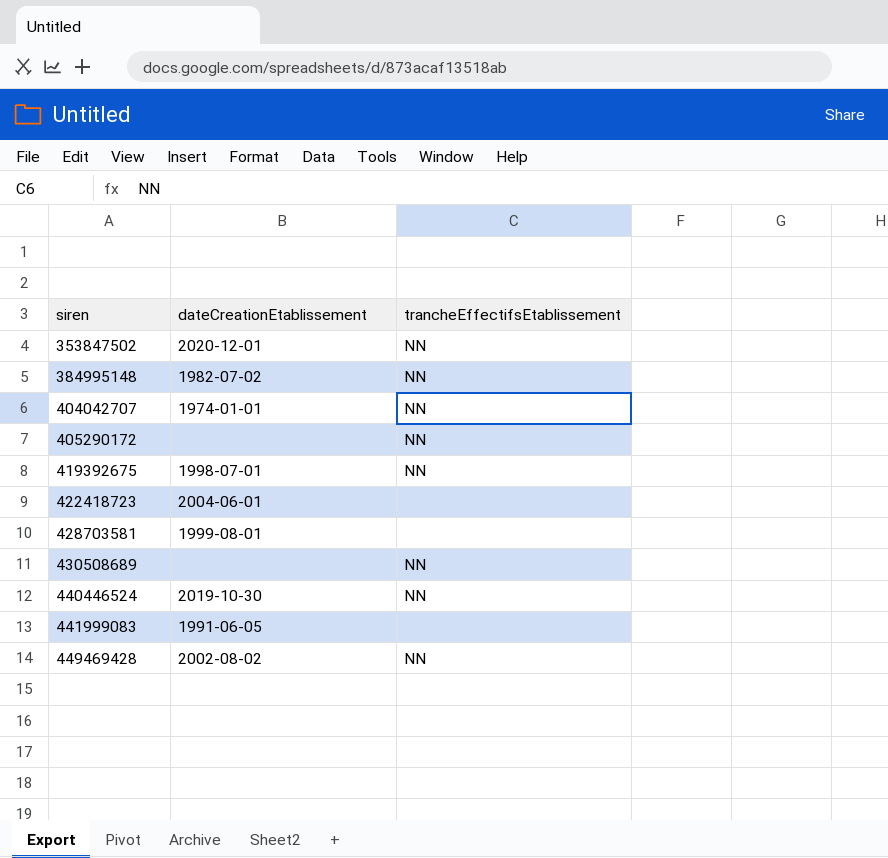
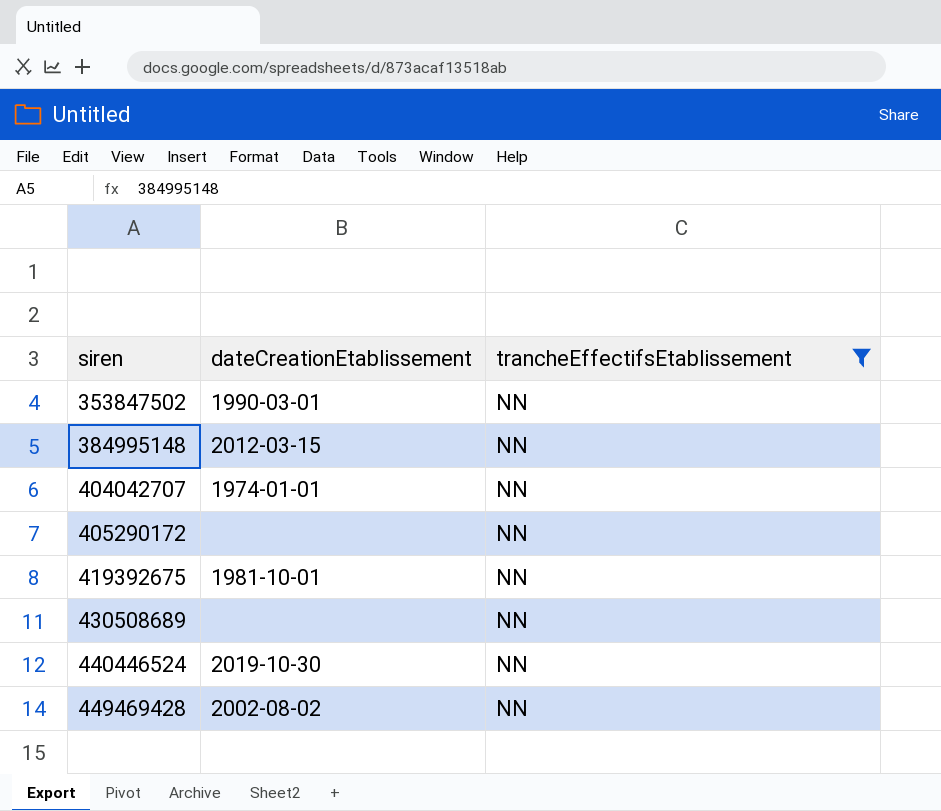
filter: none -> trancheEffectifsEtablissement = NN
353847502 | dateCreationEtablissement: 2020-12-01 -> 1990-03-01
384995148 | dateCreationEtablissement: 1982-07-02 -> 2012-03-15
419392675 | dateCreationEtablissement: 1998-07-01 -> 1981-10-01

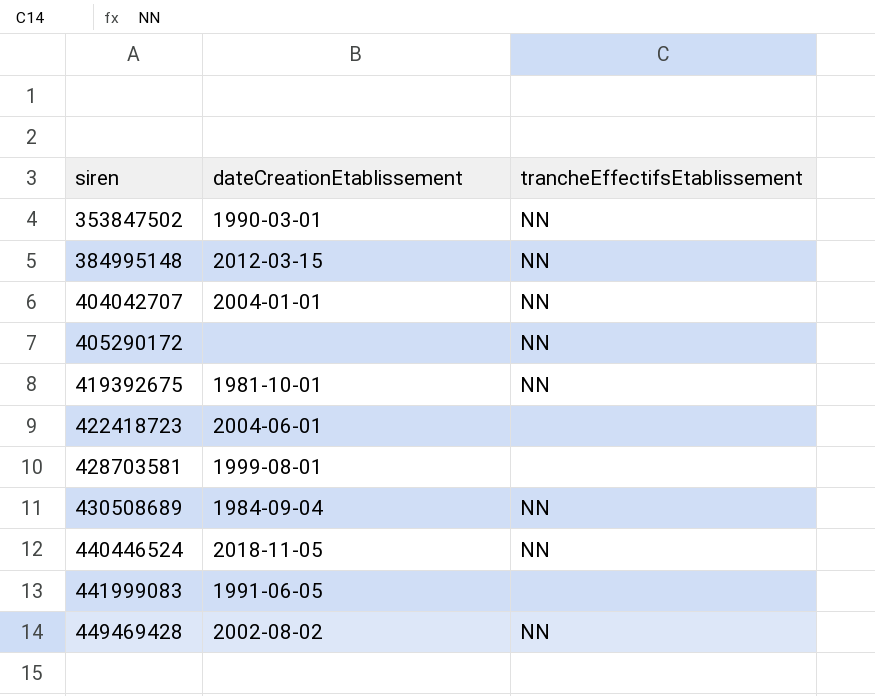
filter: trancheEffectifsEtablissement = NN -> none
404042707 | dateCreationEtablissement: 1974-01-01 -> 2004-01-01
430508689 | dateCreationEtablissement: none -> 1984-09-04
440446524 | dateCreationEtablissement: 2019-10-30 -> 2018-11-05

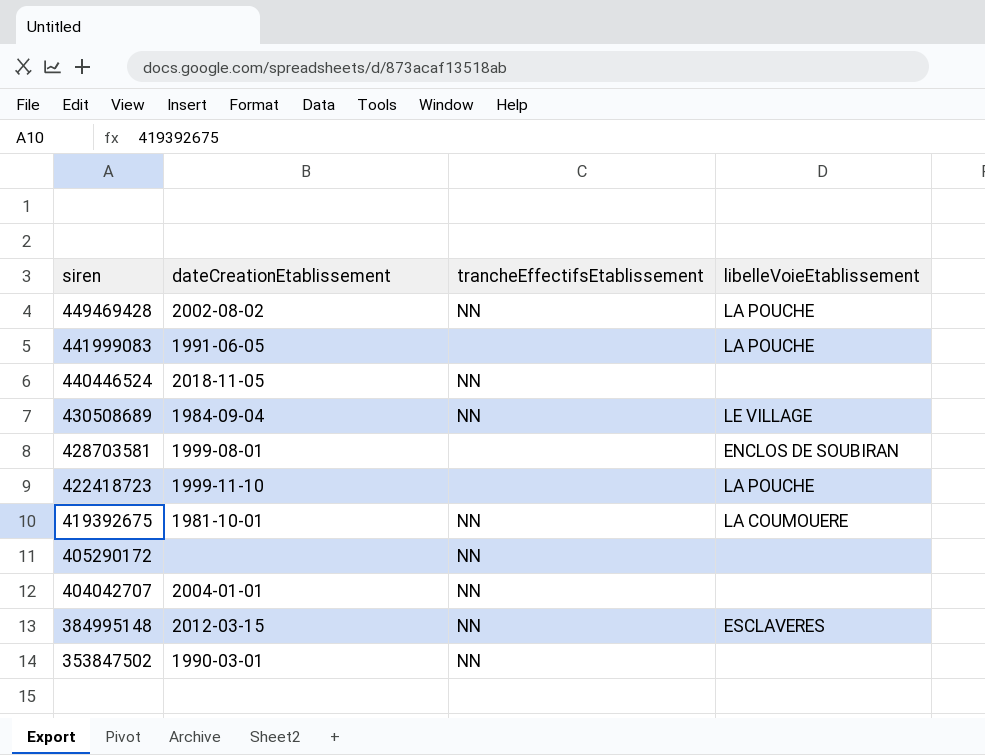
row order: siren ascending -> siren descending
column libelleVoieEtablissement | position: none -> 4
422418723 | dateCreationEtablissement: 2004-06-01 -> 1999-11-10

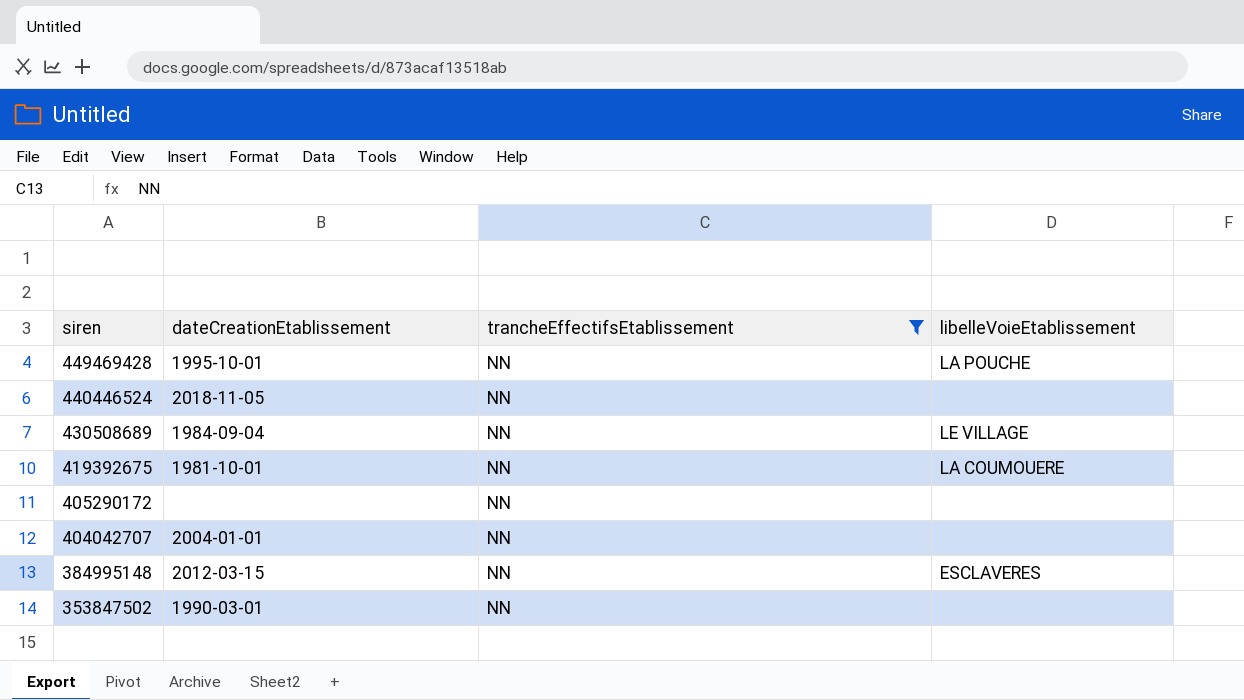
filter: none -> trancheEffectifsEtablissement = NN
449469428 | dateCreationEtablissement: 2002-08-02 -> 1995-10-01

